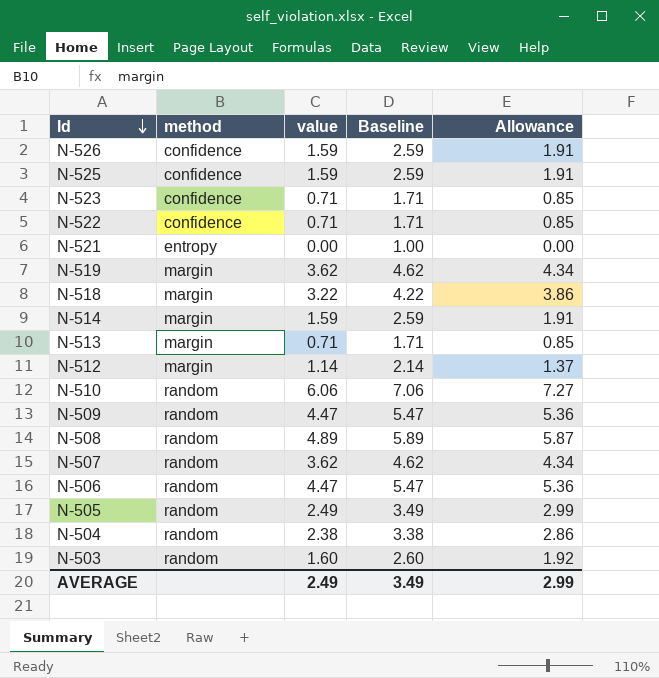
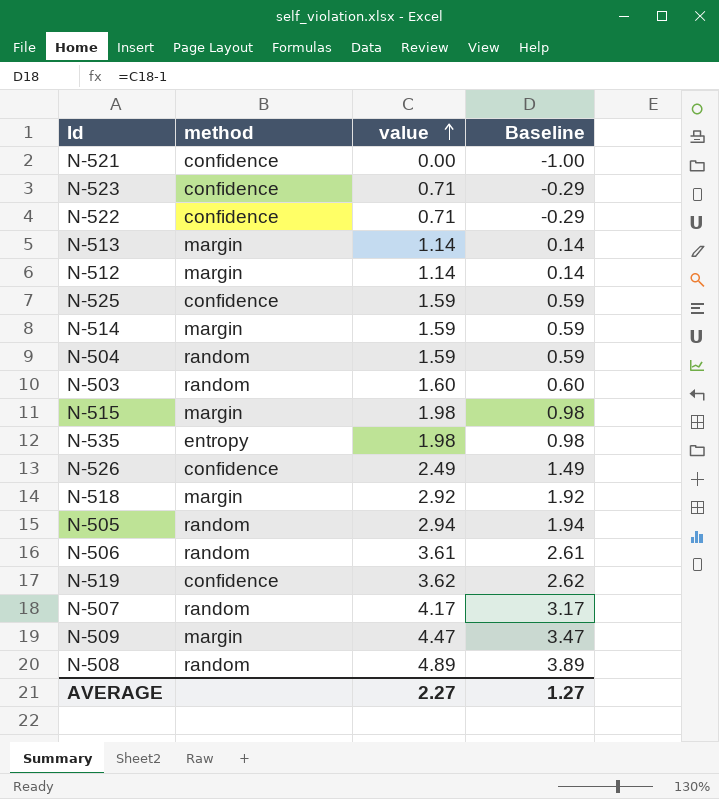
row order: Id descending -> value ascending
column Allowance | formula: [value] * 1.2 -> none
column Baseline | formula: [value] + 1 -> [value] - 1
row N-510: random | 6.06 | 7.06 | 7.27 -> none
N-521 | method: entropy -> confidence
N-513 | value: 0.71 -> 1.14
N-504 | value: 2.38 -> 1.59
row N-515: none -> margin | 1.98 | 0.98
row N-535: none -> entropy | 1.98 | 0.98
N-526 | value: 1.59 -> 2.49
N-518 | value: 3.22 -> 2.92
N-505 | value: 2.49 -> 2.94
N-506 | value: 4.47 -> 3.61
N-519 | method: margin -> confidence
N-507 | value: 3.62 -> 4.17
N-509 | method: random -> margin
AVERAGE | value: 2.49 -> 2.27
AVERAGE | Baseline: 3.49 -> 1.27

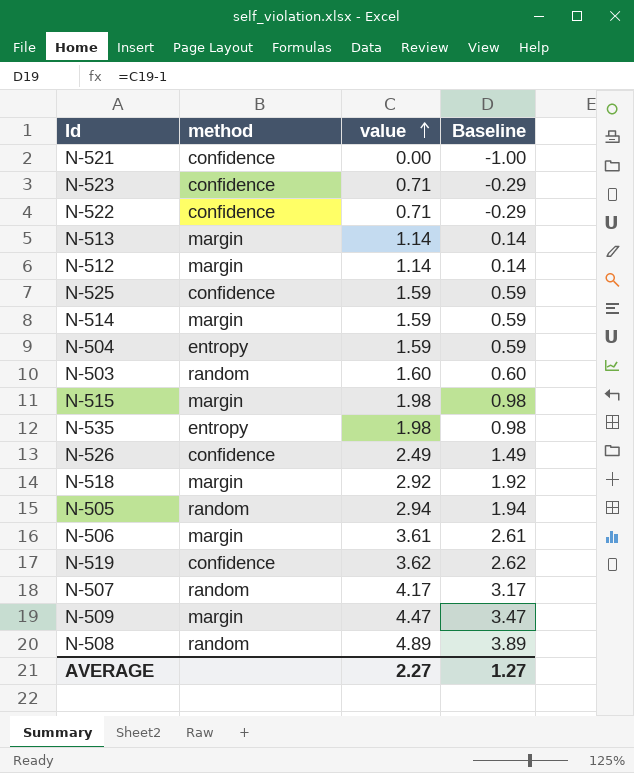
N-504 | method: random -> entropy
N-506 | method: random -> margin

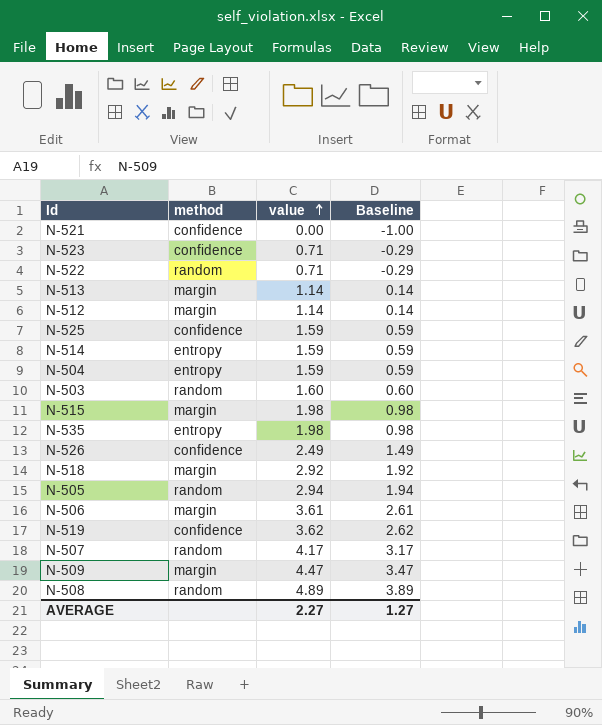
N-522 | method: confidence -> random
N-514 | method: margin -> entropy

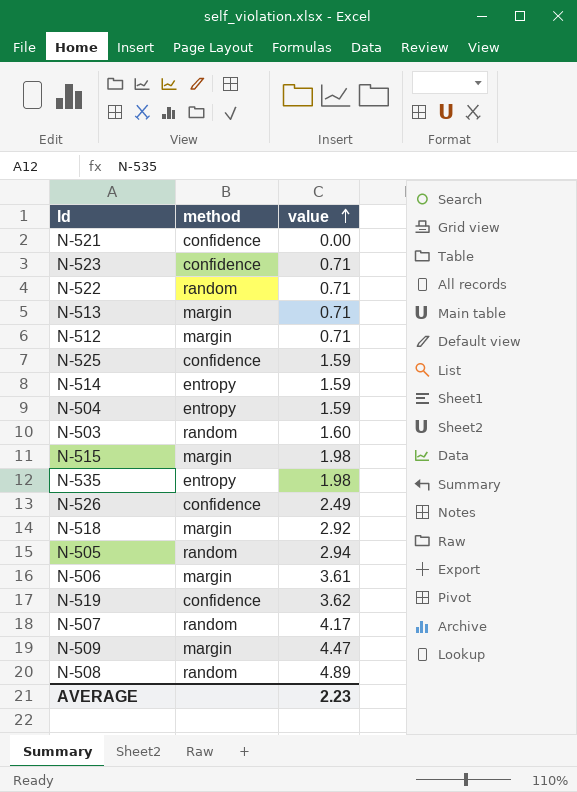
column Baseline | formula: [value] - 1 -> none
N-513 | value: 1.14 -> 0.71
N-512 | value: 1.14 -> 0.71
AVERAGE | value: 2.27 -> 2.23

